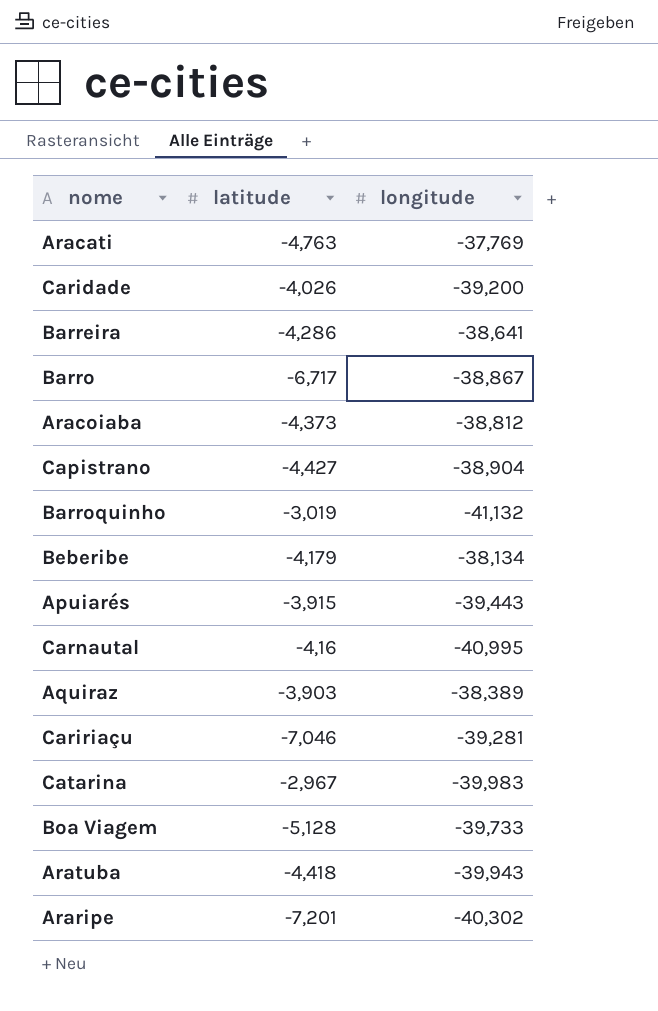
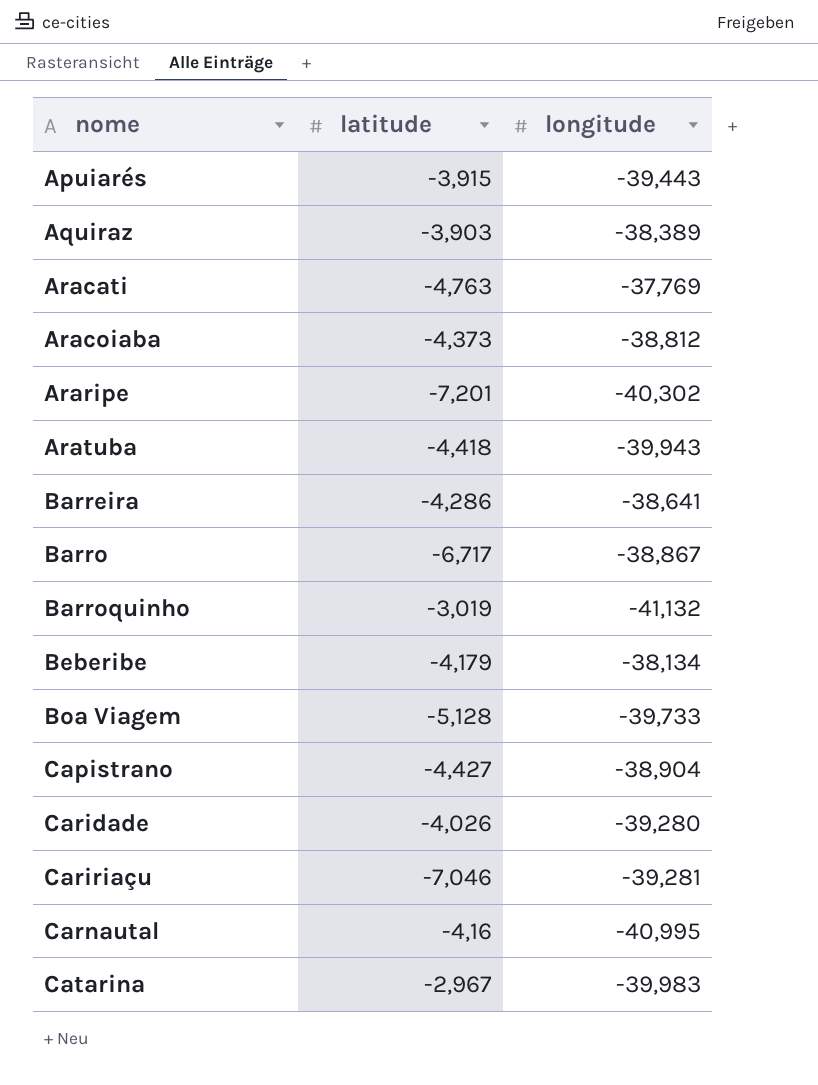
row order: none -> nome ascending
Caridade | longitude: -39,200 -> -39,280

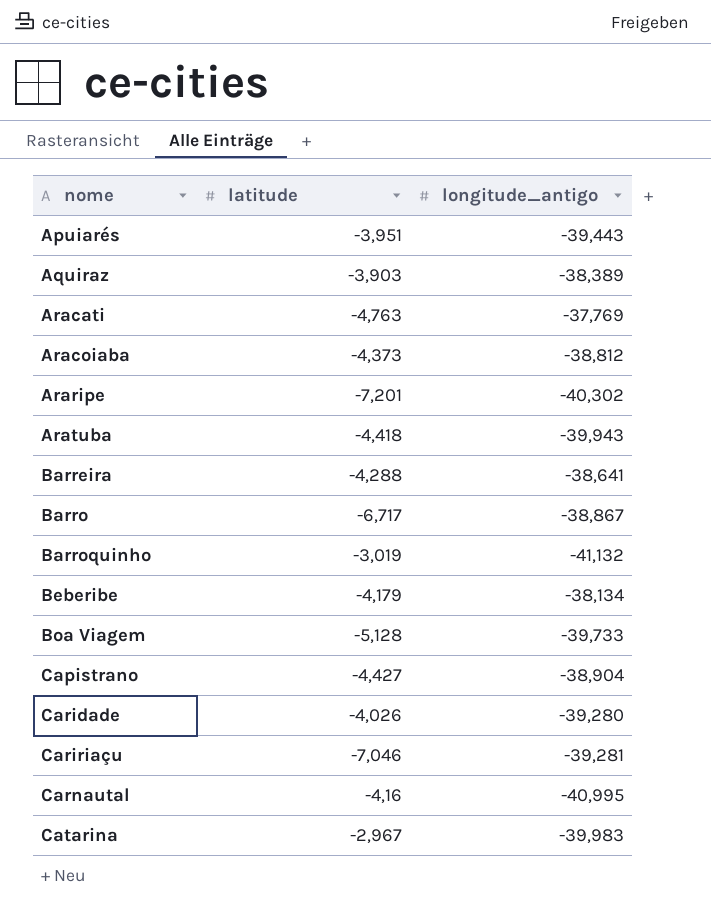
column name: longitude -> longitude_antigo
Apuiarés | latitude: -3,915 -> -3,951
Barreira | latitude: -4,286 -> -4,288

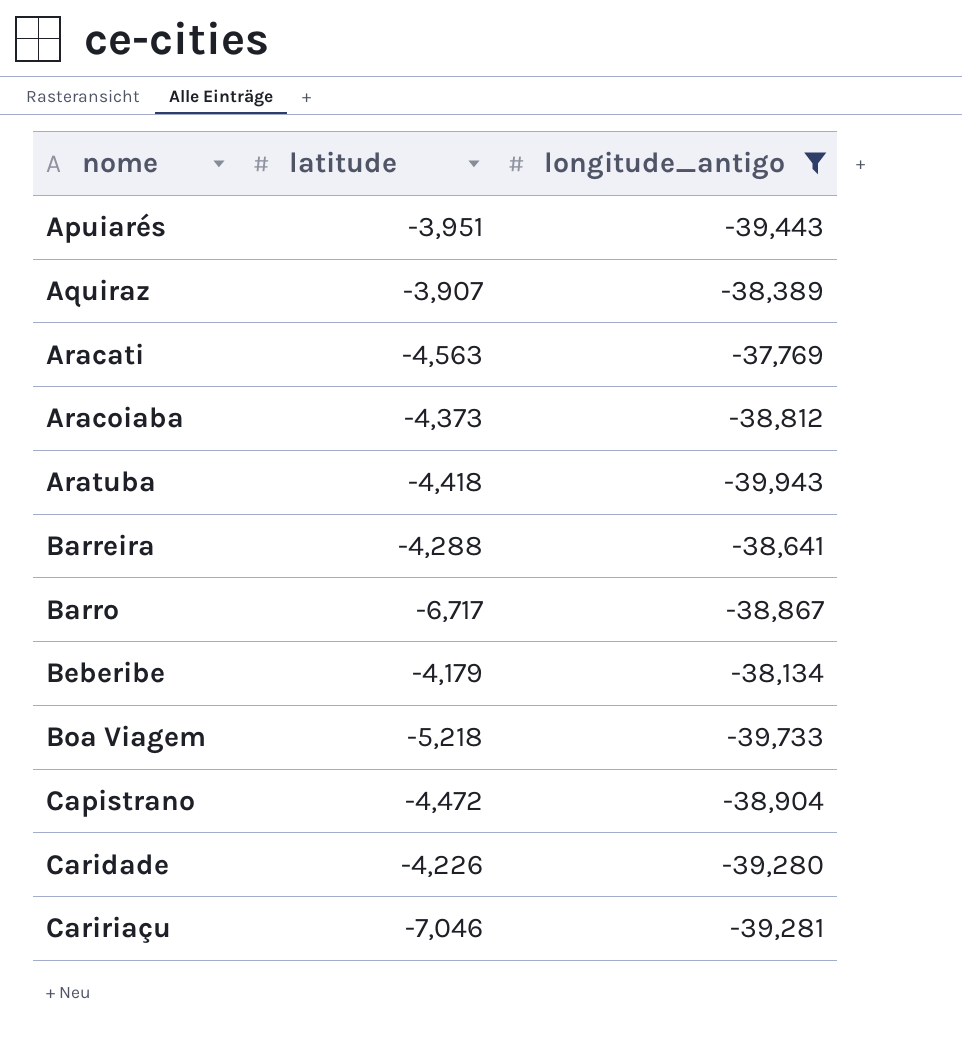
filter: none -> longitude_antigo >= -39,943
Aquiraz | latitude: -3,903 -> -3,907
Aracati | latitude: -4,763 -> -4,563
Boa Viagem | latitude: -5,128 -> -5,218
Capistrano | latitude: -4,427 -> -4,472
Caridade | latitude: -4,026 -> -4,226

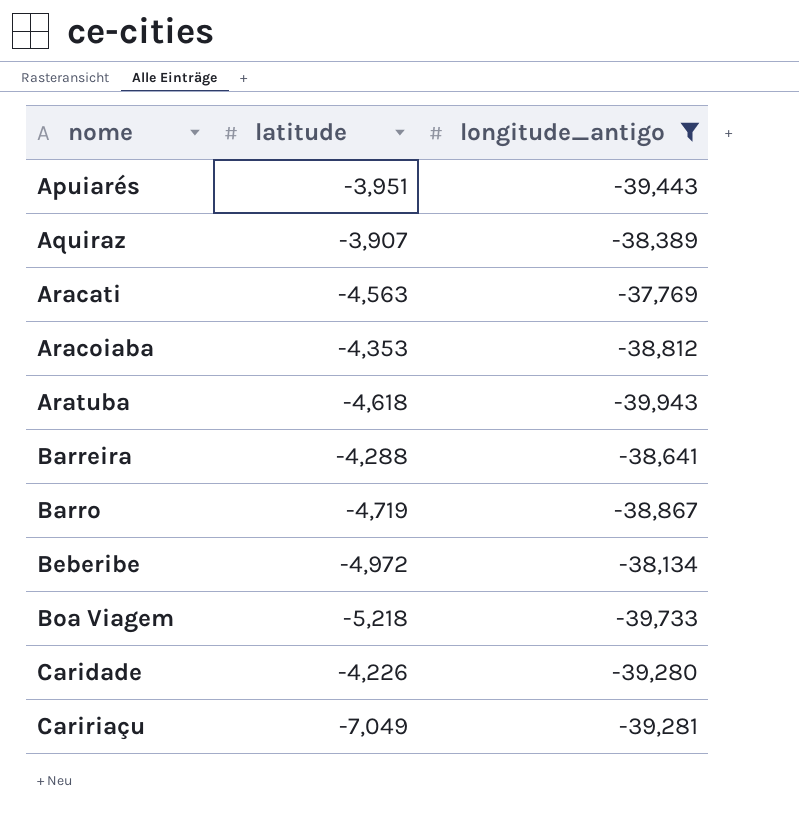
row Capistrano: -4,472 | -38,904 -> none
Aracoiaba | latitude: -4,373 -> -4,353
Aratuba | latitude: -4,418 -> -4,618
Barro | latitude: -6,717 -> -4,719
Beberibe | latitude: -4,179 -> -4,972
Caririaçu | latitude: -7,046 -> -7,049

